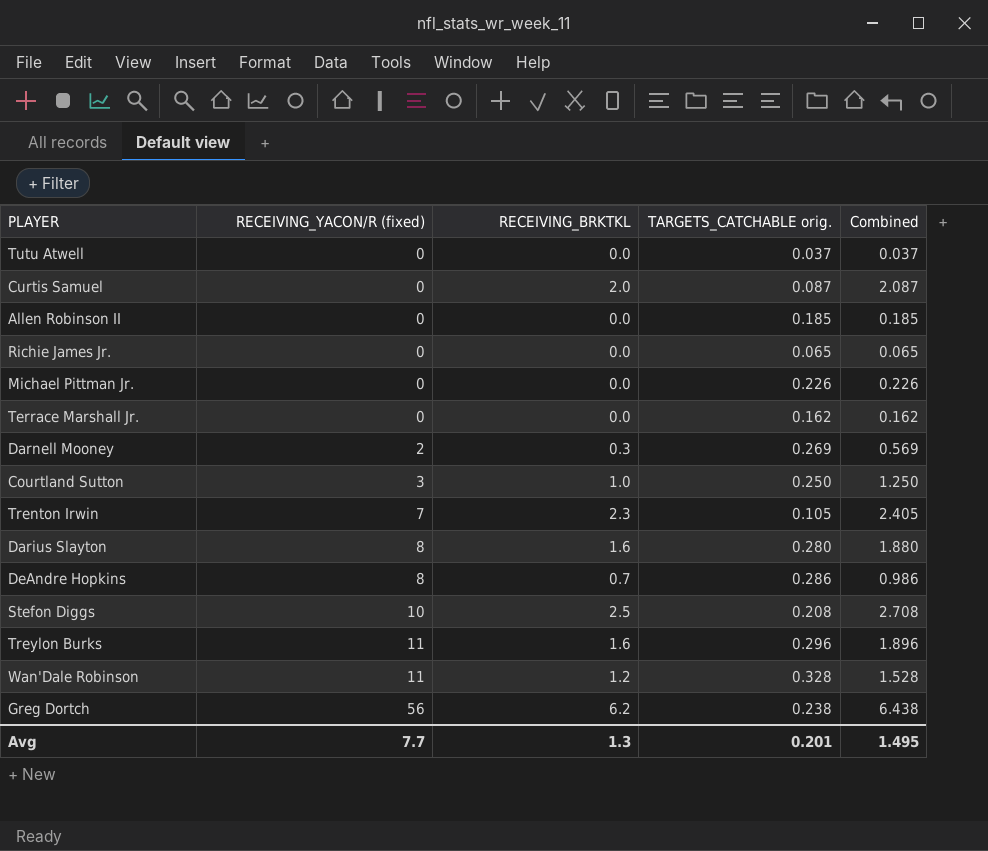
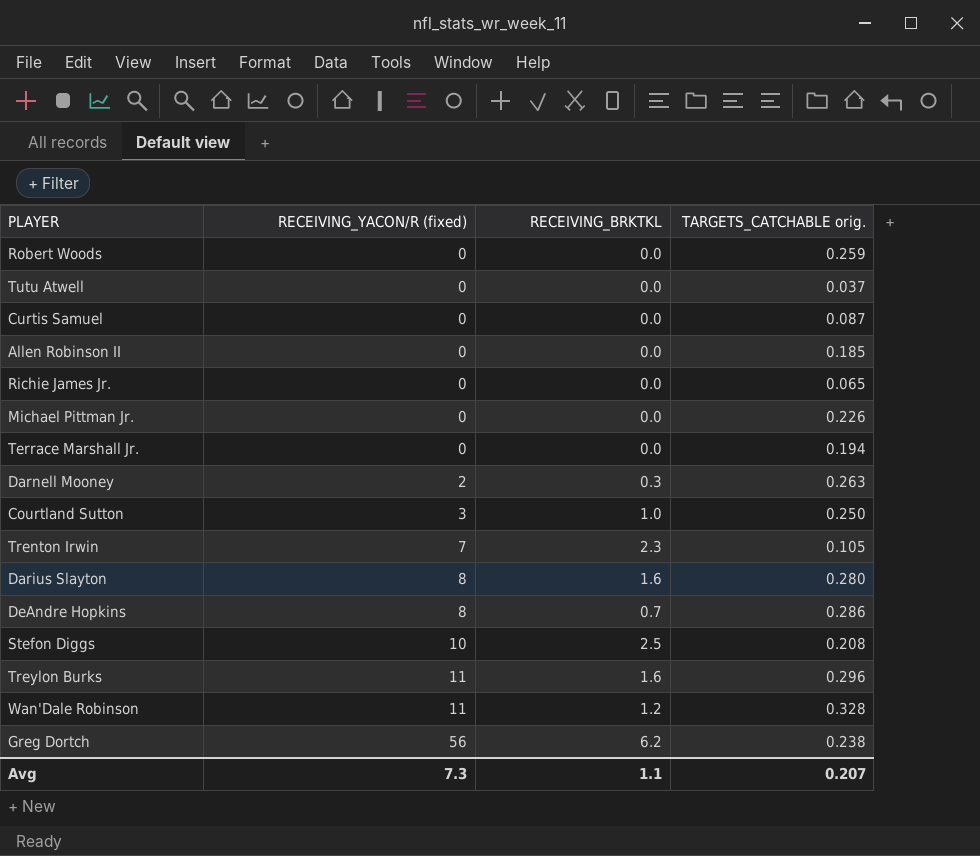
column Combined | formula: [RECEIVING_BRKTKL] + [TARGETS_CATCHABLE orig.] -> none
row Robert Woods: none -> 0 | 0.0 | 0.259
Curtis Samuel | RECEIVING_BRKTKL: 2.0 -> 0.0
Terrace Marshall Jr. | TARGETS_CATCHABLE orig.: 0.162 -> 0.194
Darnell Mooney | TARGETS_CATCHABLE orig.: 0.269 -> 0.263
Avg | RECEIVING_YACON/R (fixed): 7.7 -> 7.3
Avg | RECEIVING_BRKTKL: 1.3 -> 1.1
Avg | TARGETS_CATCHABLE orig.: 0.201 -> 0.207

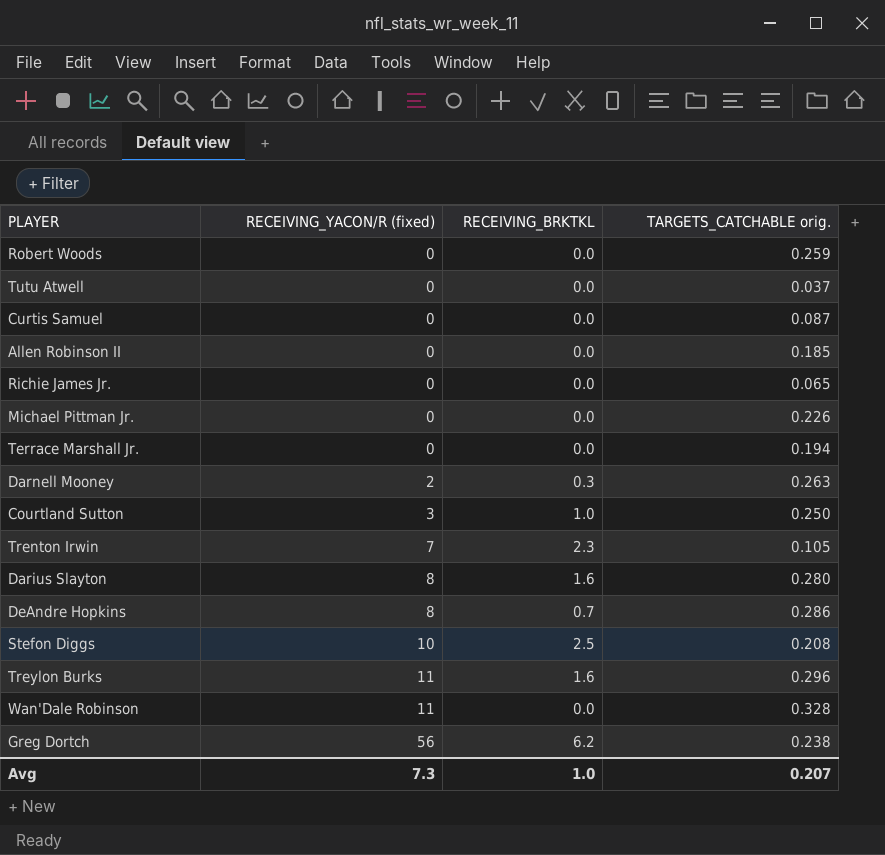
Wan'Dale Robinson | RECEIVING_BRKTKL: 1.2 -> 0.0
Avg | RECEIVING_BRKTKL: 1.1 -> 1.0

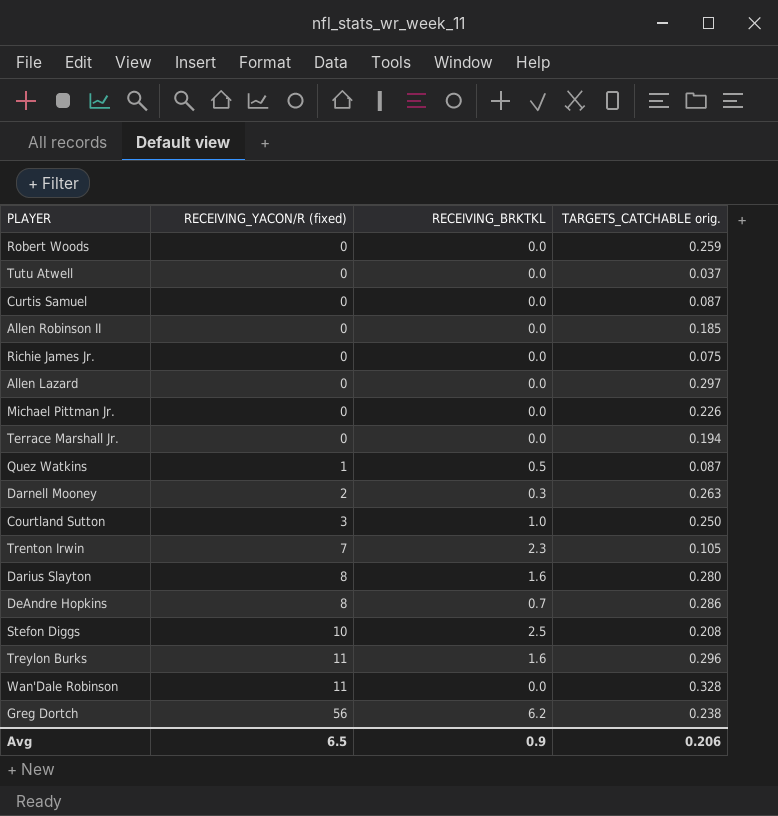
Richie James Jr. | TARGETS_CATCHABLE orig.: 0.065 -> 0.075
row Allen Lazard: none -> 0 | 0.0 | 0.297
row Quez Watkins: none -> 1 | 0.5 | 0.087
Avg | RECEIVING_YACON/R (fixed): 7.3 -> 6.5
Avg | RECEIVING_BRKTKL: 1.0 -> 0.9
Avg | TARGETS_CATCHABLE orig.: 0.207 -> 0.206

